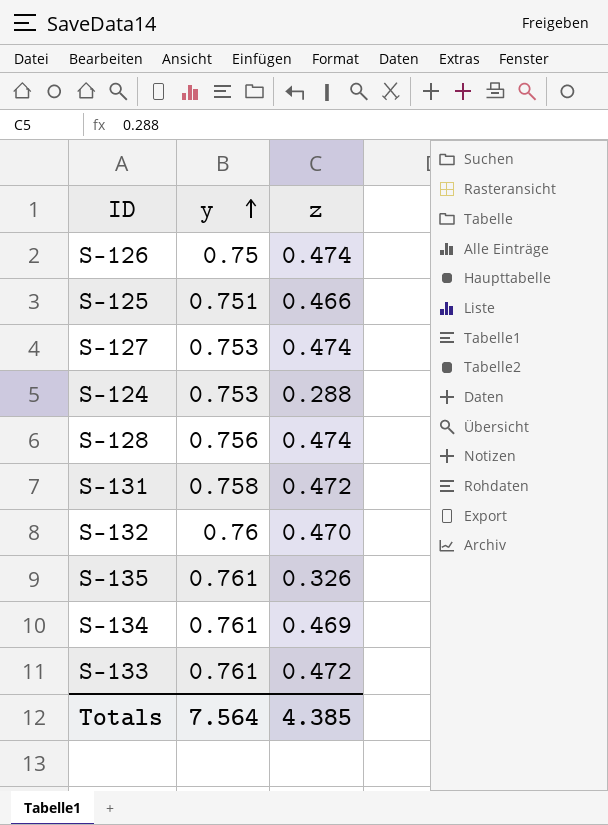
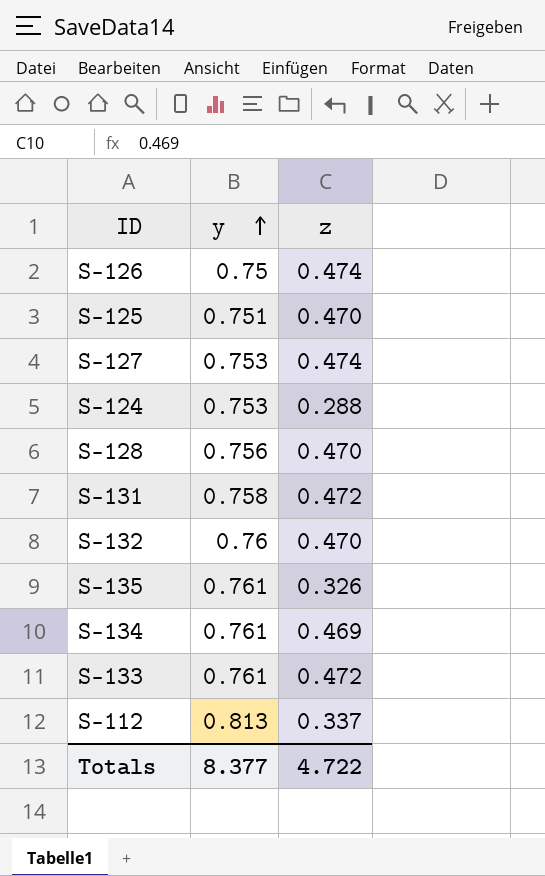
S-125 | z: 0.466 -> 0.470
S-128 | z: 0.474 -> 0.470
row S-112: none -> 0.813 | 0.337
Totals | y: 7.564 -> 8.377
Totals | z: 4.385 -> 4.722

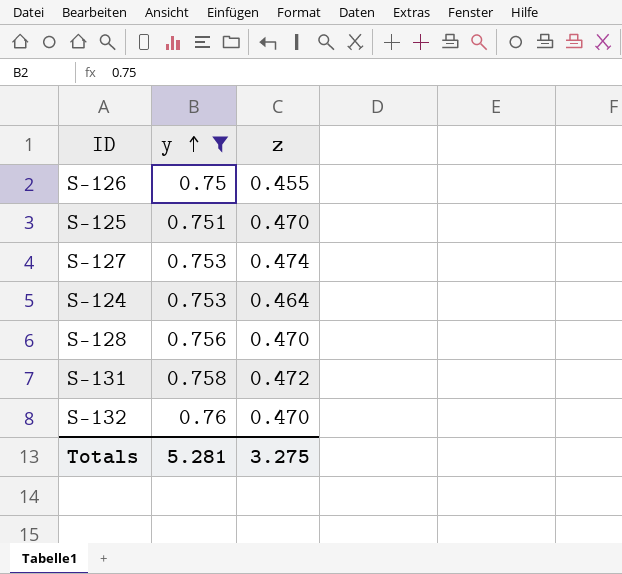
filter: none -> y <= 0.76
S-126 | z: 0.474 -> 0.455
S-124 | z: 0.288 -> 0.464
Totals | y: 8.377 -> 5.281
Totals | z: 4.722 -> 3.275

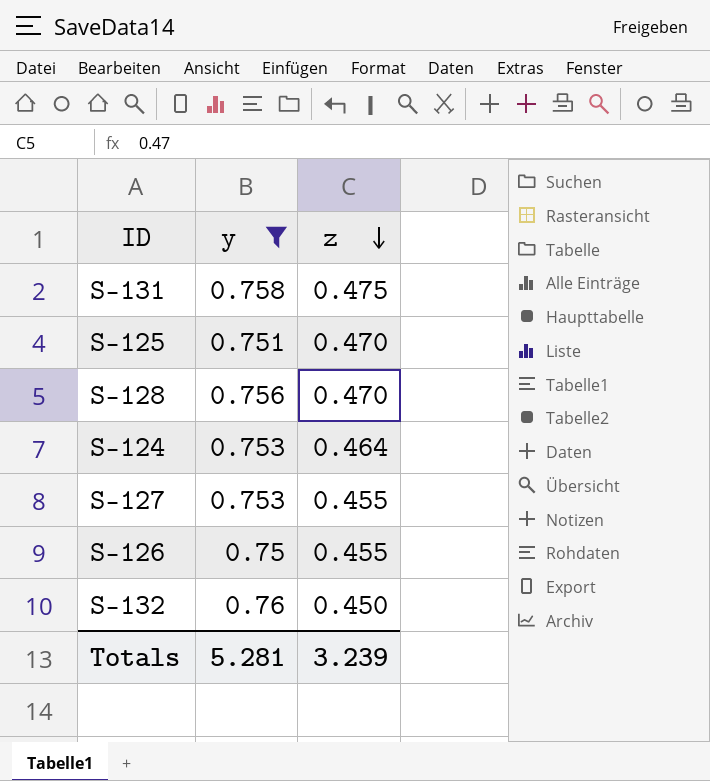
row order: y ascending -> z descending
S-131 | z: 0.472 -> 0.475
S-127 | z: 0.474 -> 0.455
S-132 | z: 0.470 -> 0.450
Totals | z: 3.275 -> 3.239

